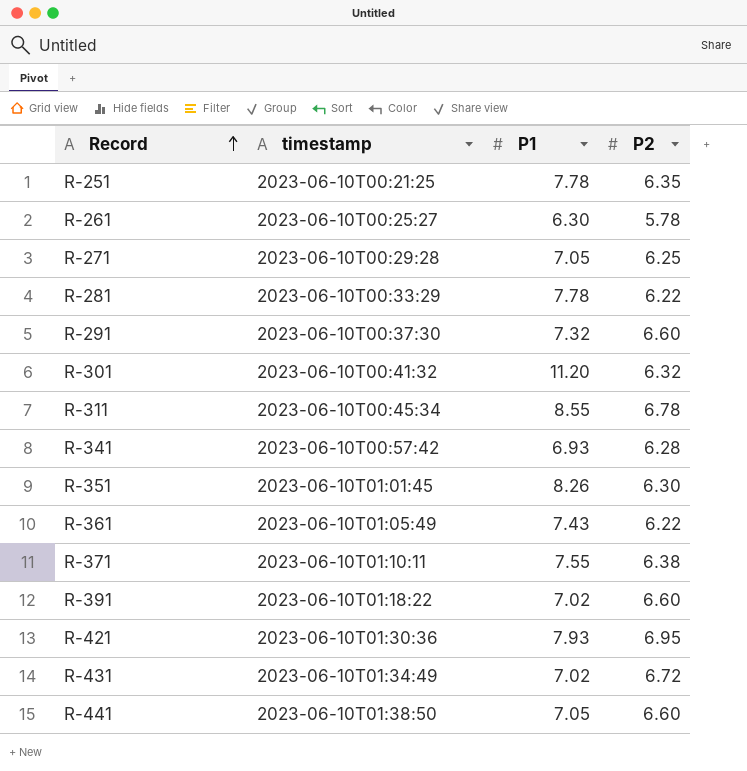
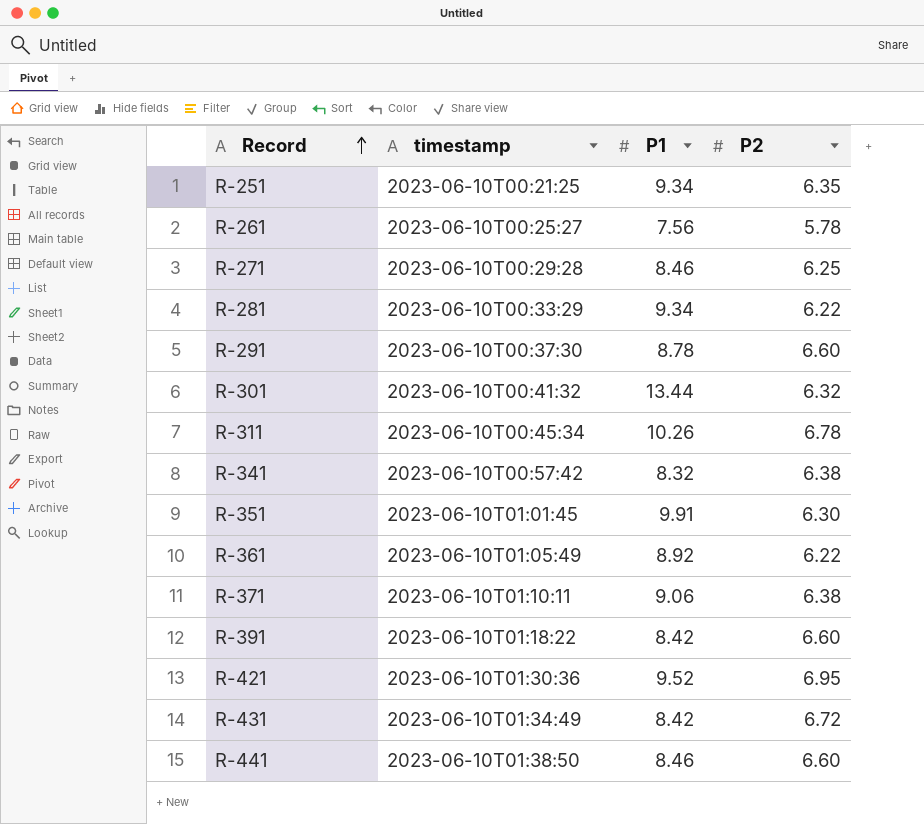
R-251 | P1: 7.78 -> 9.34
R-261 | P1: 6.30 -> 7.56
R-271 | P1: 7.05 -> 8.46
R-281 | P1: 7.78 -> 9.34
R-291 | P1: 7.32 -> 8.78
R-301 | P1: 11.20 -> 13.44
R-311 | P1: 8.55 -> 10.26
R-341 | P1: 6.93 -> 8.32
R-341 | P2: 6.28 -> 6.38
R-351 | P1: 8.26 -> 9.91
R-361 | P1: 7.43 -> 8.92
R-371 | P1: 7.55 -> 9.06
R-391 | P1: 7.02 -> 8.42
R-421 | P1: 7.93 -> 9.52
R-431 | P1: 7.02 -> 8.42
R-441 | P1: 7.05 -> 8.46

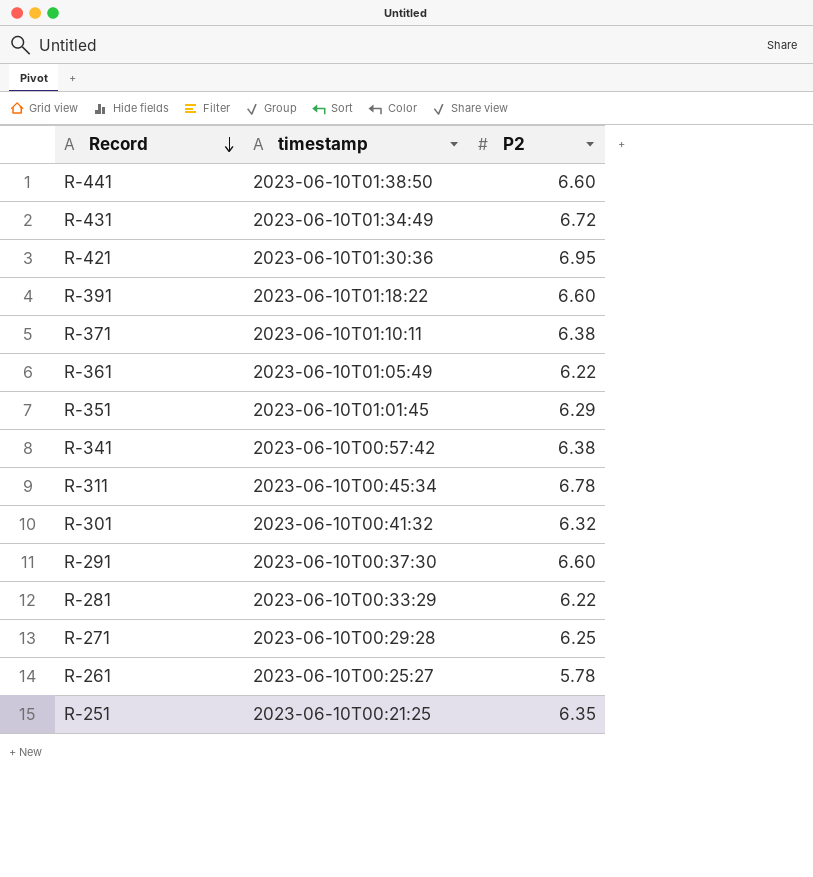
row order: Record ascending -> Record descending
column P1 | position: 3 -> none
R-351 | P2: 6.30 -> 6.29

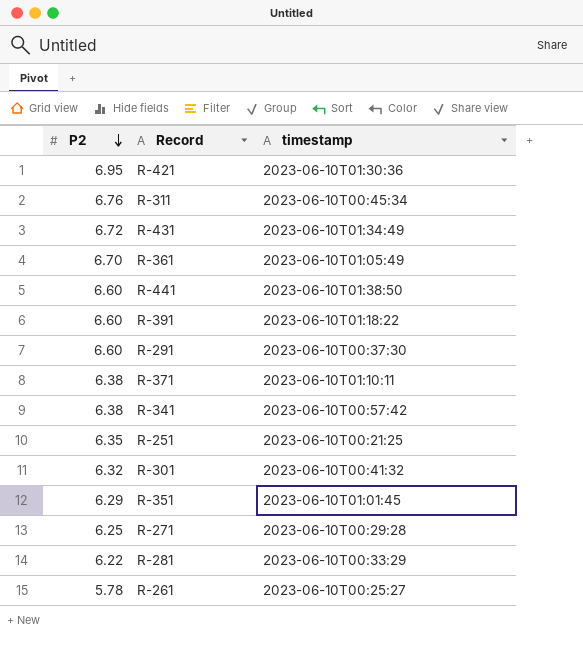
row order: Record descending -> P2 descending
column P2 | position: 3 -> 1
R-311 | P2: 6.78 -> 6.76
R-361 | P2: 6.22 -> 6.70

